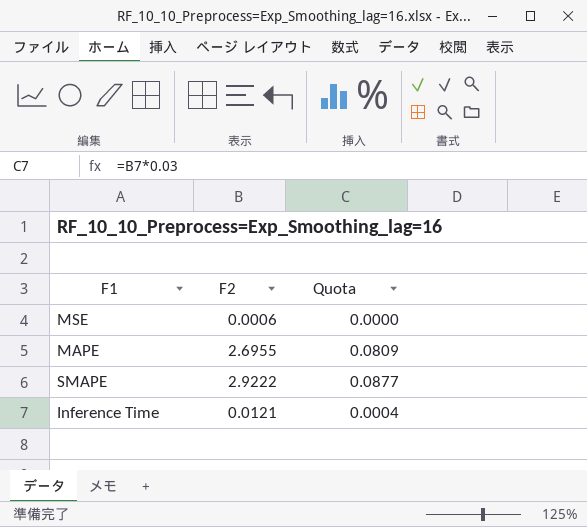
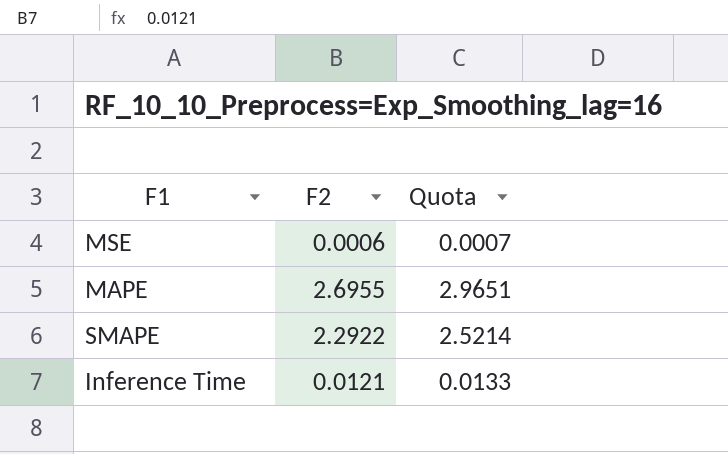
column Quota | formula: [F2] * 0.03 -> [F2] * 1.1
SMAPE | F2: 2.9222 -> 2.2922

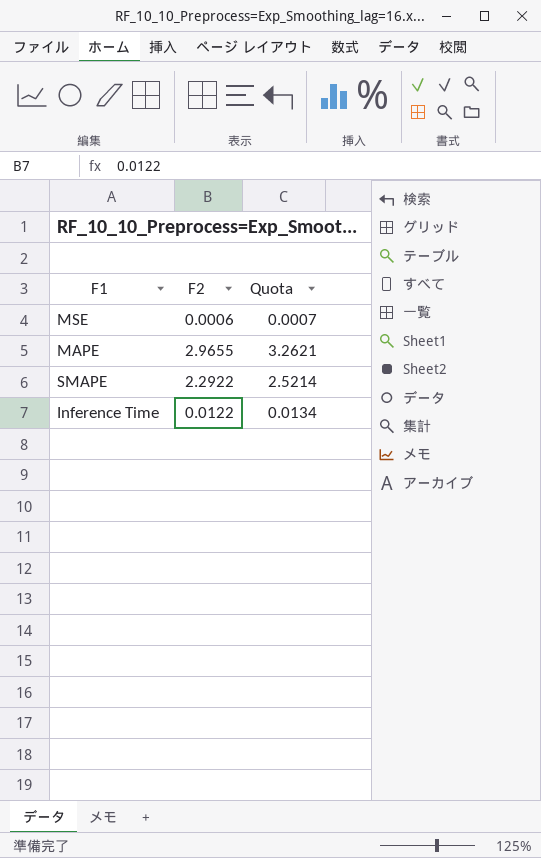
MAPE | F2: 2.6955 -> 2.9655
MAPE | Quota: 2.9651 -> 3.2621
Inference Time | F2: 0.0121 -> 0.0122
Inference Time | Quota: 0.0133 -> 0.0134

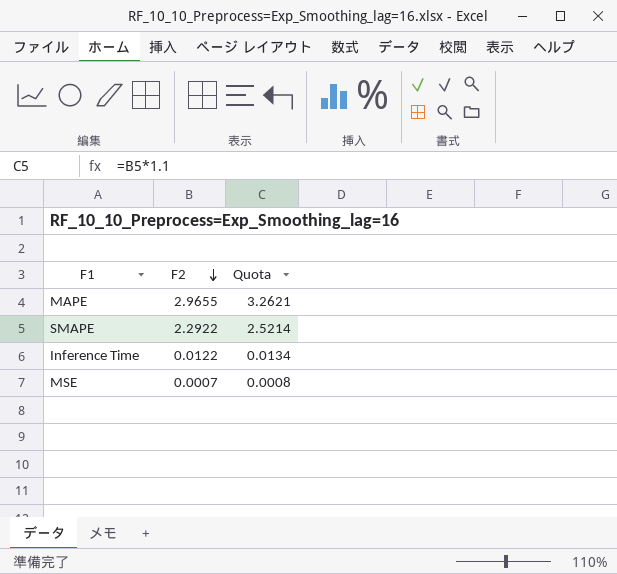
row order: none -> F2 descending
MSE | F2: 0.0006 -> 0.0007
MSE | Quota: 0.0007 -> 0.0008

